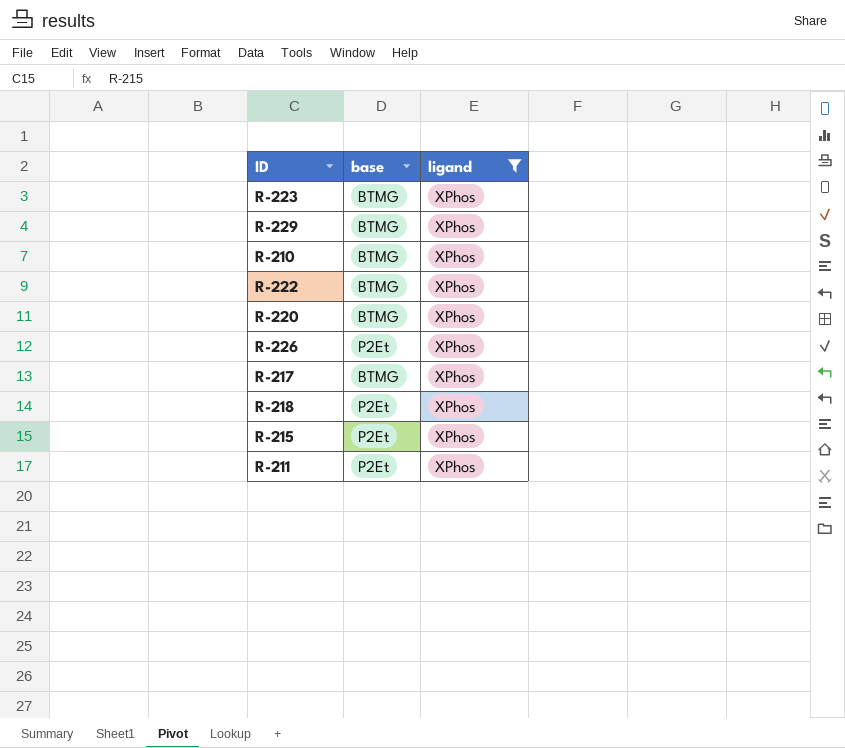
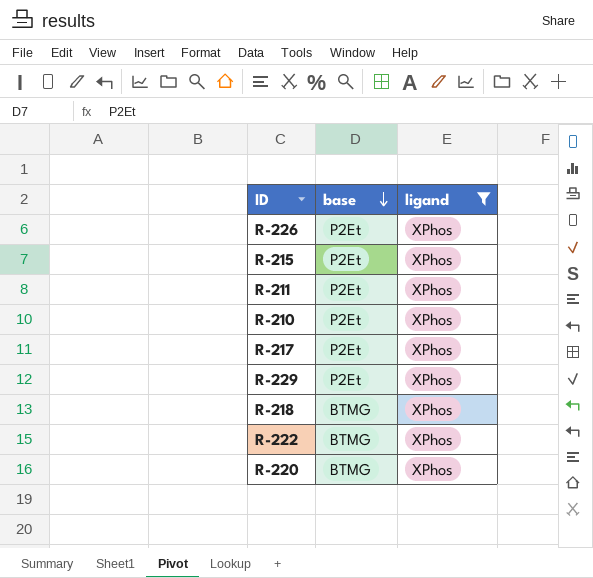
row order: none -> base descending
row R-223: BTMG | XPhos -> none
R-210 | base: BTMG -> P2Et
R-217 | base: BTMG -> P2Et
R-229 | base: BTMG -> P2Et
R-218 | base: P2Et -> BTMG

